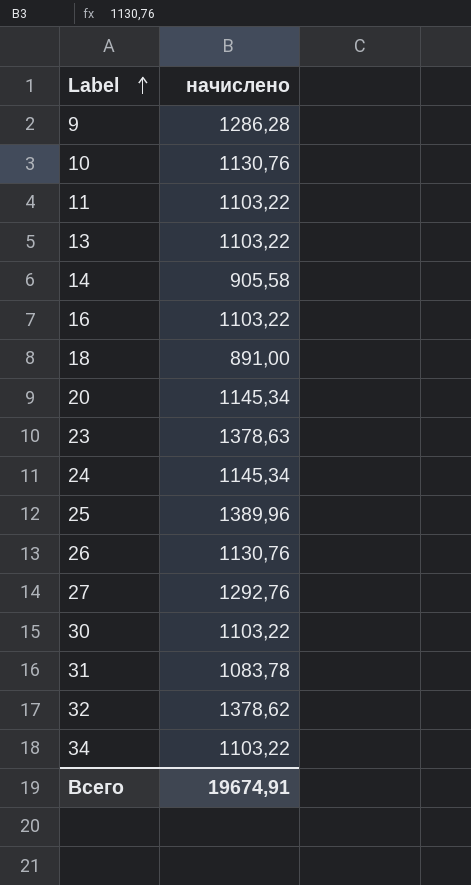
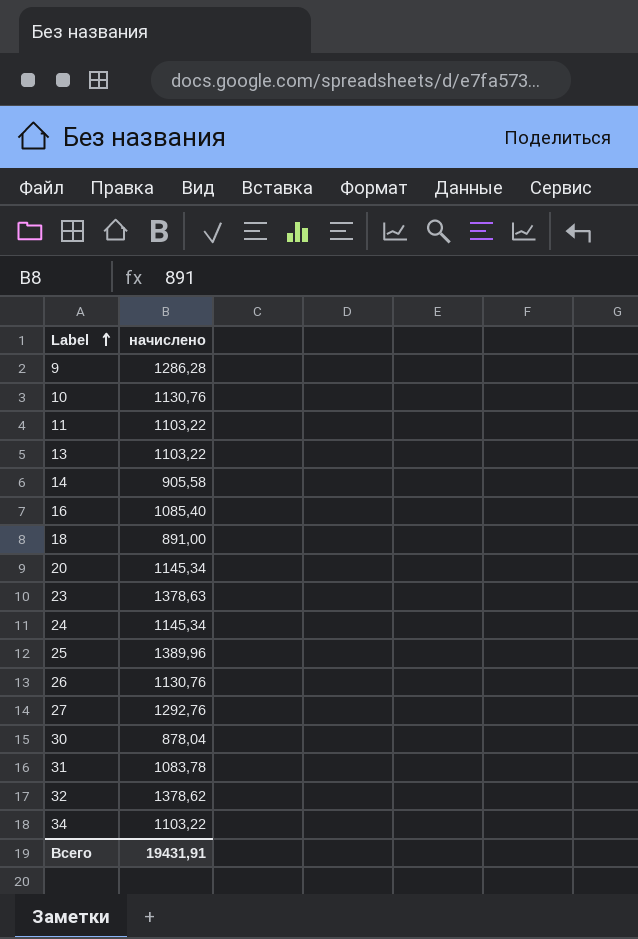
16 | начислено: 1103,22 -> 1085,40
30 | начислено: 1103,22 -> 878,04
Всего | начислено: 19674,91 -> 19431,91

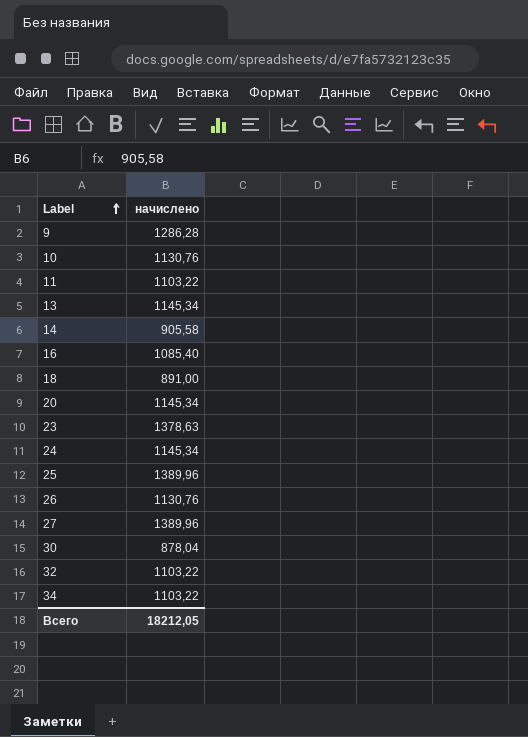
row 31: 1083,78 -> none
13 | начислено: 1103,22 -> 1145,34
27 | начислено: 1292,76 -> 1389,96
32 | начислено: 1378,62 -> 1103,22
Всего | начислено: 19431,91 -> 18212,05

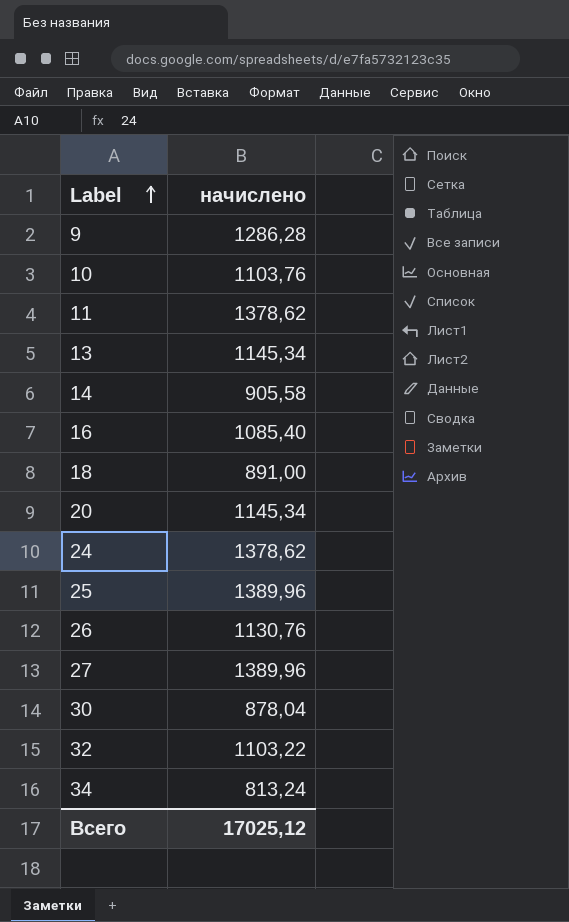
row 23: 1378,63 -> none
10 | начислено: 1130,76 -> 1103,76
11 | начислено: 1103,22 -> 1378,62
24 | начислено: 1145,34 -> 1378,62
34 | начислено: 1103,22 -> 813,24
Всего | начислено: 18212,05 -> 17025,12

